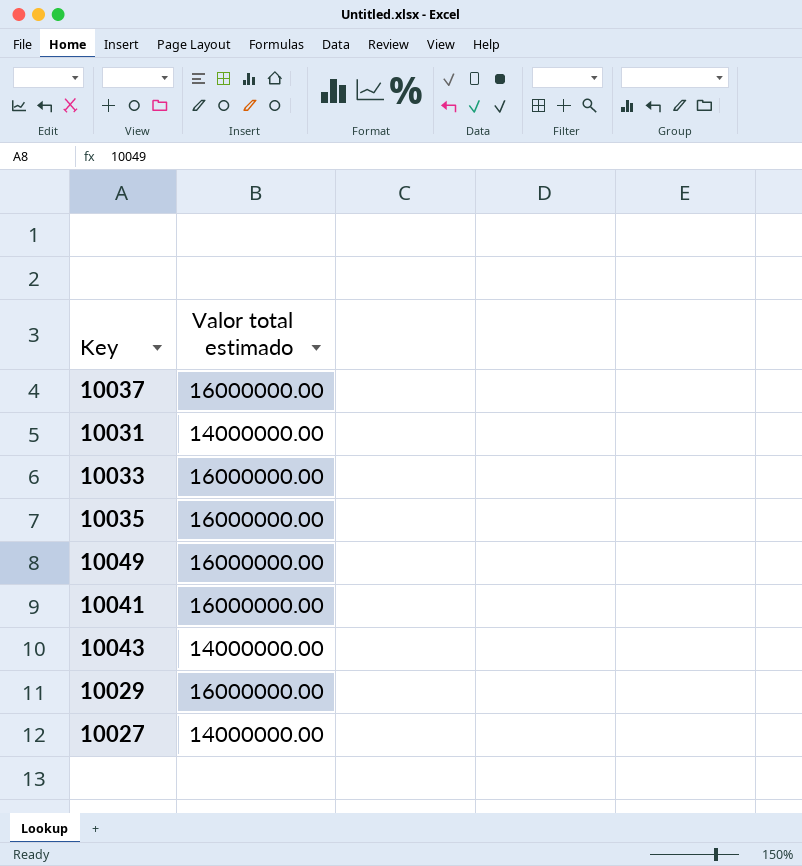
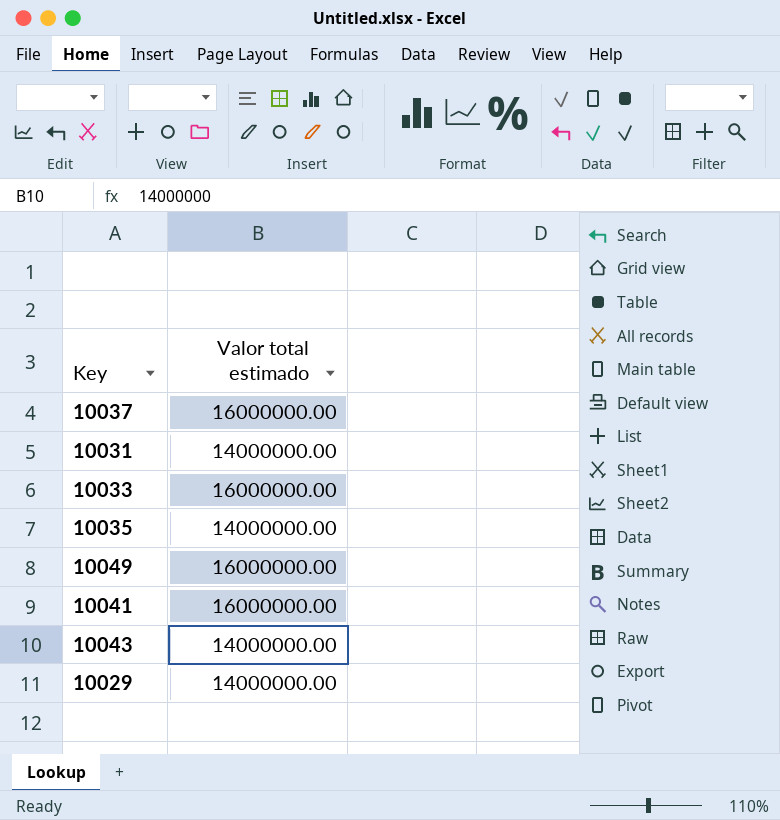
row 10027: 14000000.00 -> none
10035 | Valor total estimado: 16000000.00 -> 14000000.00
10029 | Valor total estimado: 16000000.00 -> 14000000.00

